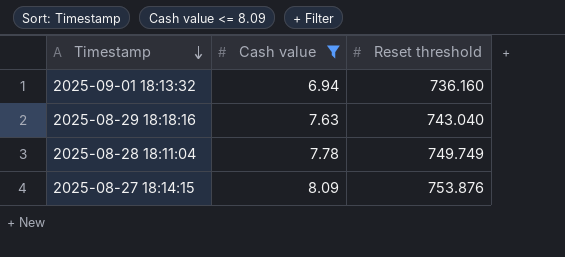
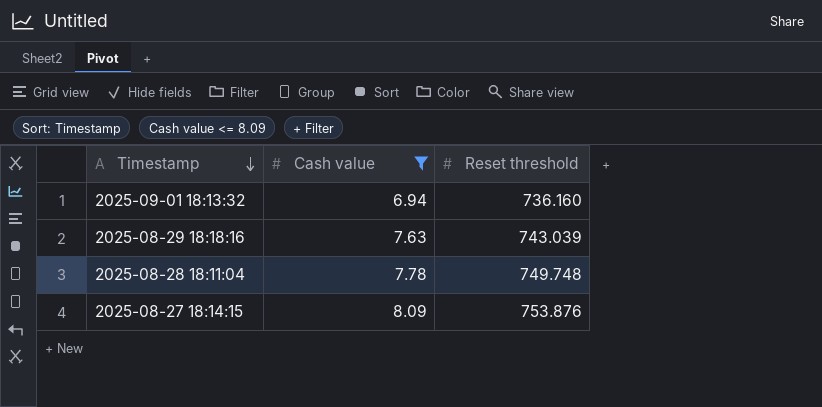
2025-08-29 18:18:16 | Reset threshold: 743.040 -> 743.039
2025-08-28 18:11:04 | Reset threshold: 749.749 -> 749.748

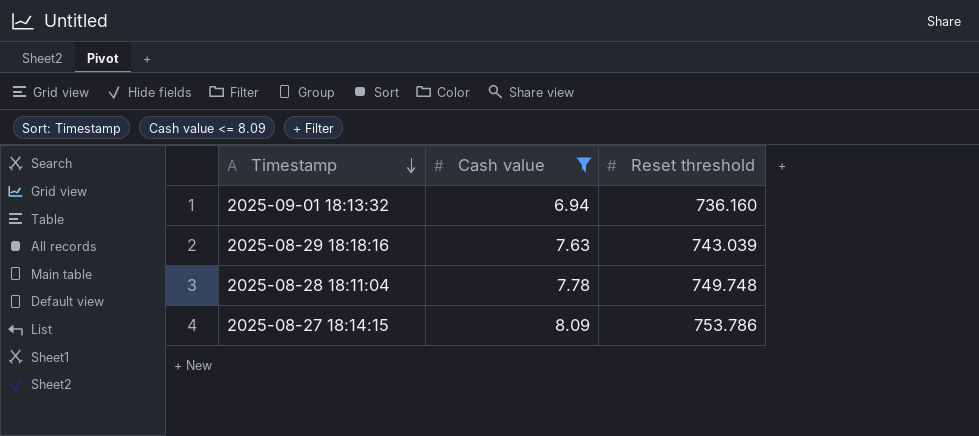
2025-08-27 18:14:15 | Reset threshold: 753.876 -> 753.786

